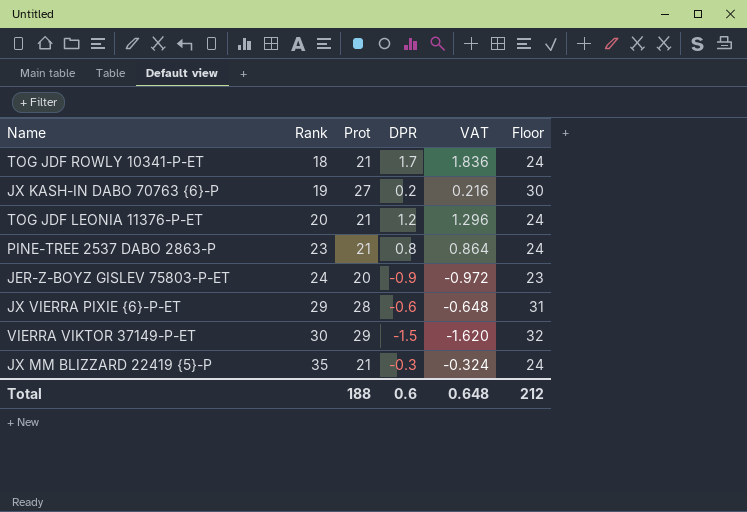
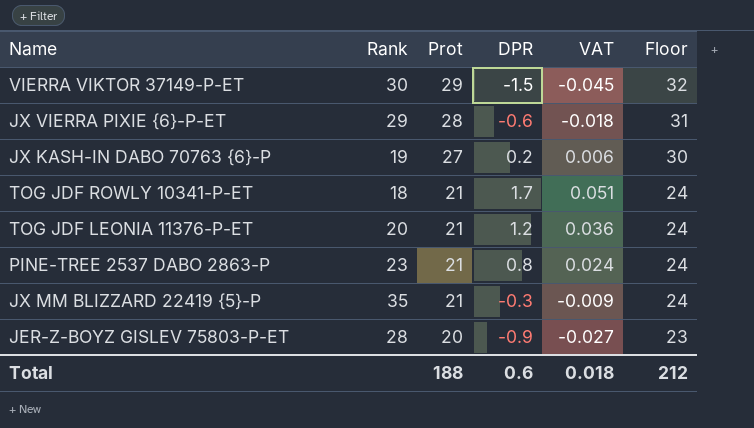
row order: Rank ascending -> Prot descending
column VAT | formula: [DPR] * 1.08 -> [DPR] * 0.03
JER-Z-BOYZ GISLEV 75803-P-ET | Rank: 24 -> 28
Total | VAT: 0.648 -> 0.018

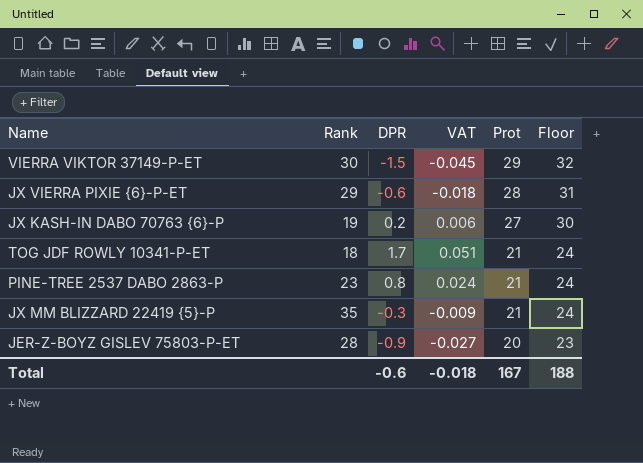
column Prot | position: 3 -> 5
row TOG JDF LEONIA 11376-P-ET: 20 | 21 | 1.2 | 0.036 | 24 -> none
Total | DPR: 0.6 -> -0.6
Total | VAT: 0.018 -> -0.018
Total | Prot: 188 -> 167
Total | Floor: 212 -> 188

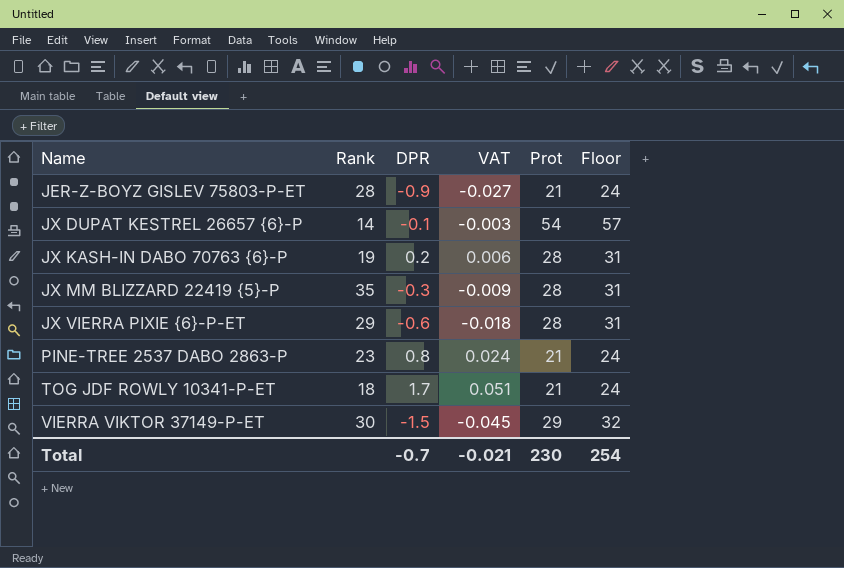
row order: Prot descending -> Name ascending
JER-Z-BOYZ GISLEV 75803-P-ET | Prot: 20 -> 21
JER-Z-BOYZ GISLEV 75803-P-ET | Floor: 23 -> 24
row JX DUPAT KESTREL 26657 {6}-P: none -> 14 | -0.1 | -0.003 | 54 | 57
JX KASH-IN DABO 70763 {6}-P | Prot: 27 -> 28
JX KASH-IN DABO 70763 {6}-P | Floor: 30 -> 31
JX MM BLIZZARD 22419 {5}-P | Prot: 21 -> 28
JX MM BLIZZARD 22419 {5}-P | Floor: 24 -> 31
Total | DPR: -0.6 -> -0.7
Total | VAT: -0.018 -> -0.021
Total | Prot: 167 -> 230
Total | Floor: 188 -> 254

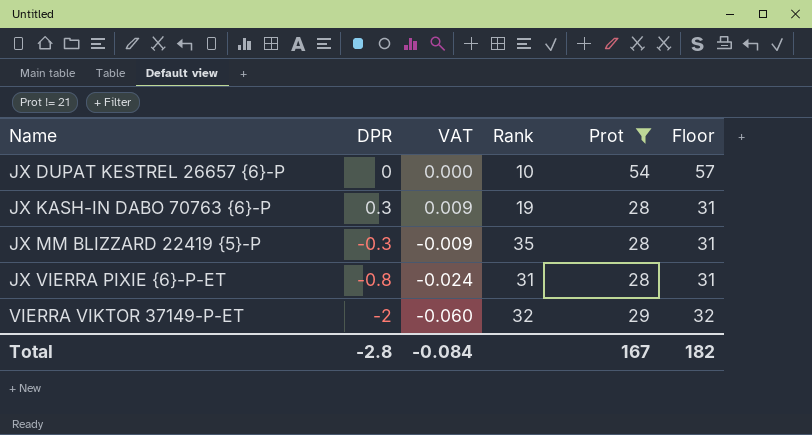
filter: none -> Prot != 21
column Rank | position: 2 -> 4
JX DUPAT KESTREL 26657 {6}-P | DPR: -0.1 -> 0
JX DUPAT KESTREL 26657 {6}-P | VAT: -0.003 -> 0.000
JX DUPAT KESTREL 26657 {6}-P | Rank: 14 -> 10
JX KASH-IN DABO 70763 {6}-P | DPR: 0.2 -> 0.3
JX KASH-IN DABO 70763 {6}-P | VAT: 0.006 -> 0.009
JX VIERRA PIXIE {6}-P-ET | DPR: -0.6 -> -0.8
JX VIERRA PIXIE {6}-P-ET | VAT: -0.018 -> -0.024
JX VIERRA PIXIE {6}-P-ET | Rank: 29 -> 31
VIERRA VIKTOR 37149-P-ET | DPR: -1.5 -> -2
VIERRA VIKTOR 37149-P-ET | VAT: -0.045 -> -0.060
VIERRA VIKTOR 37149-P-ET | Rank: 30 -> 32
Total | DPR: -0.7 -> -2.8
Total | VAT: -0.021 -> -0.084
Total | Prot: 230 -> 167
Total | Floor: 254 -> 182

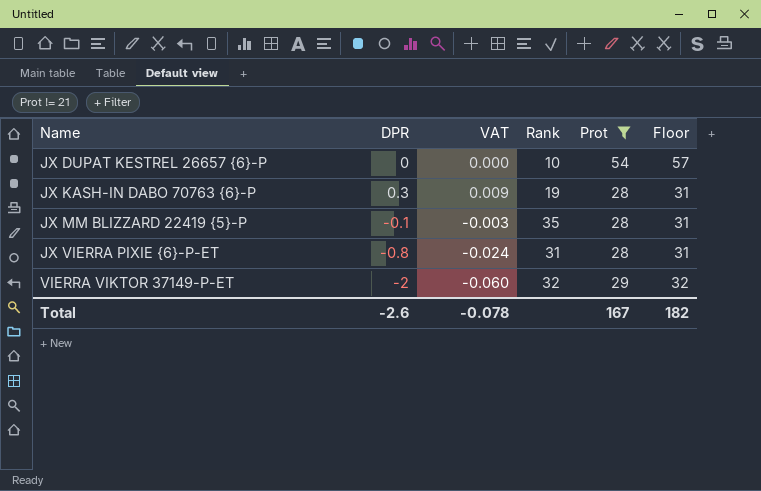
JX MM BLIZZARD 22419 {5}-P | DPR: -0.3 -> -0.1
JX MM BLIZZARD 22419 {5}-P | VAT: -0.009 -> -0.003
Total | DPR: -2.8 -> -2.6
Total | VAT: -0.084 -> -0.078

